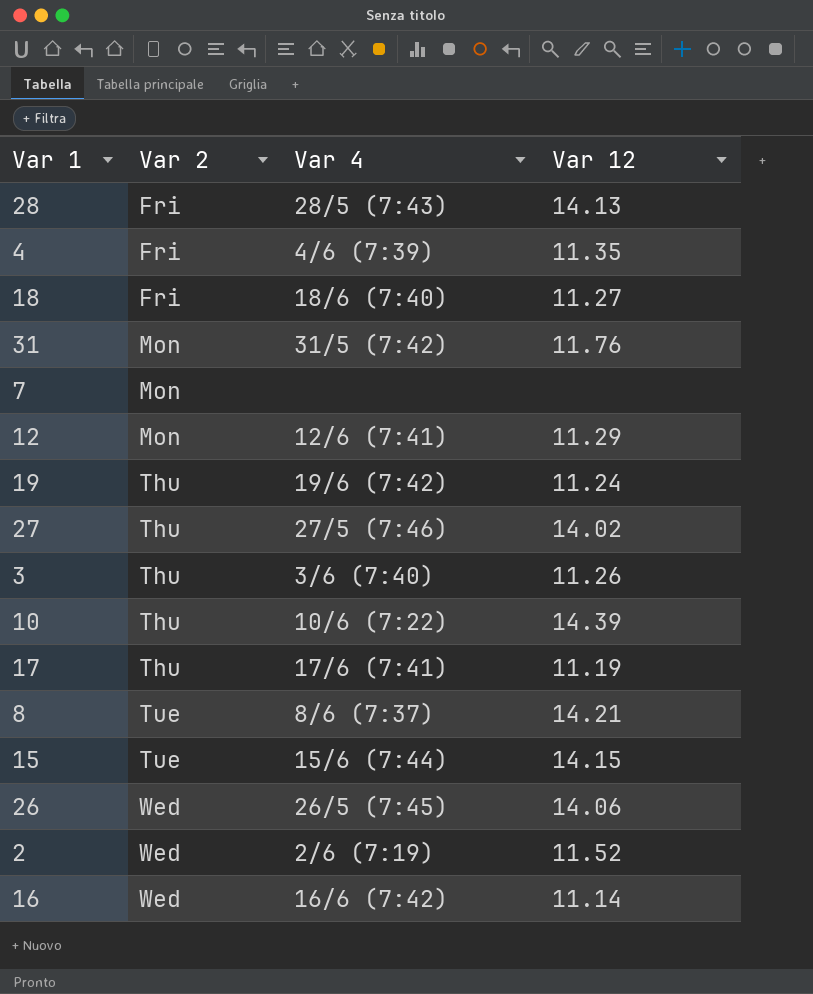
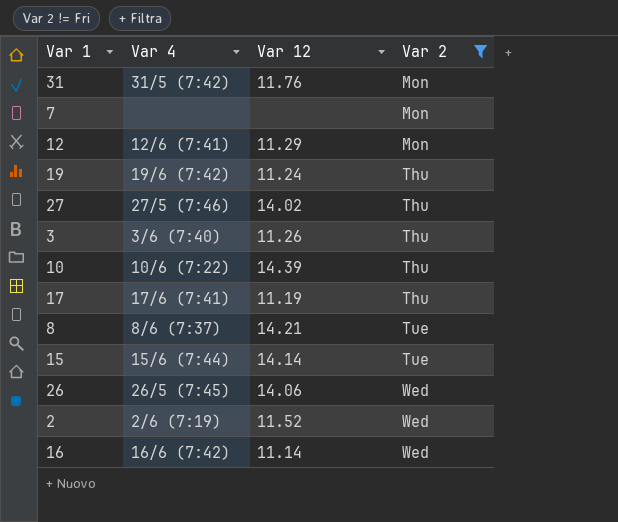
filter: none -> Var 2 != Fri
column Var 2 | position: 2 -> 4
15 | Var 12: 14.15 -> 14.14

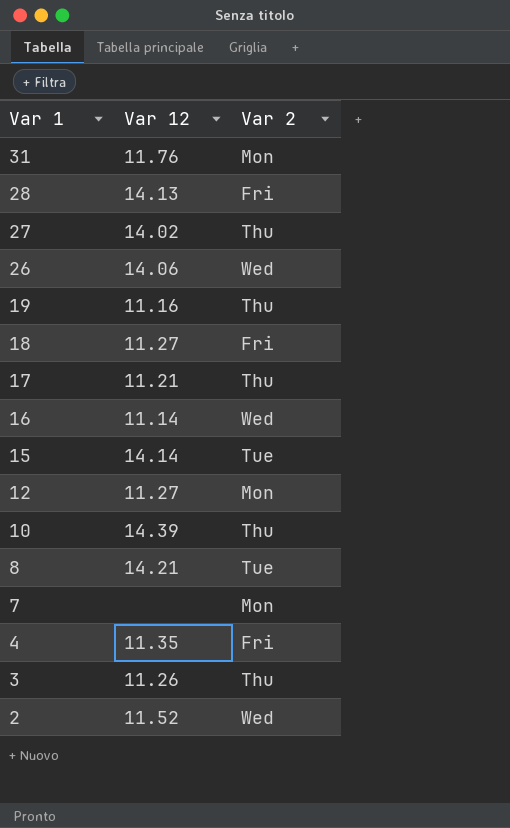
filter: Var 2 != Fri -> none
row order: Var 2 ascending -> Var 1 descending
column Var 4 | position: 2 -> none
19 | Var 12: 11.24 -> 11.16
17 | Var 12: 11.19 -> 11.21
12 | Var 12: 11.29 -> 11.27

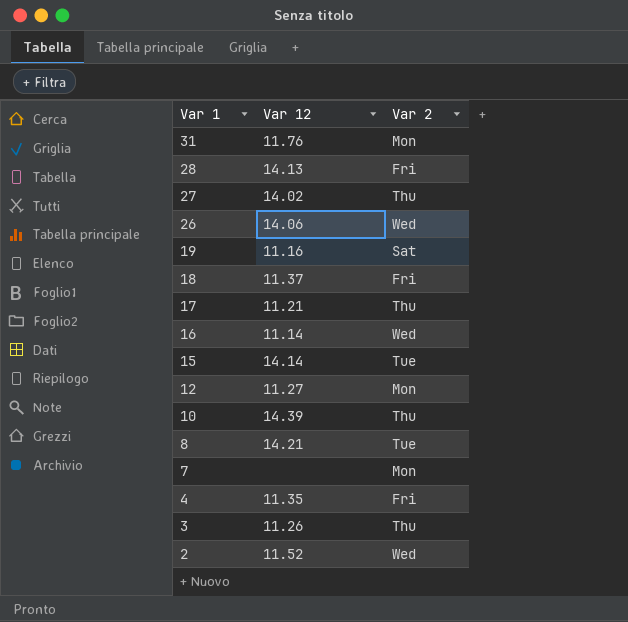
19 | Var 2: Thu -> Sat
18 | Var 12: 11.27 -> 11.37

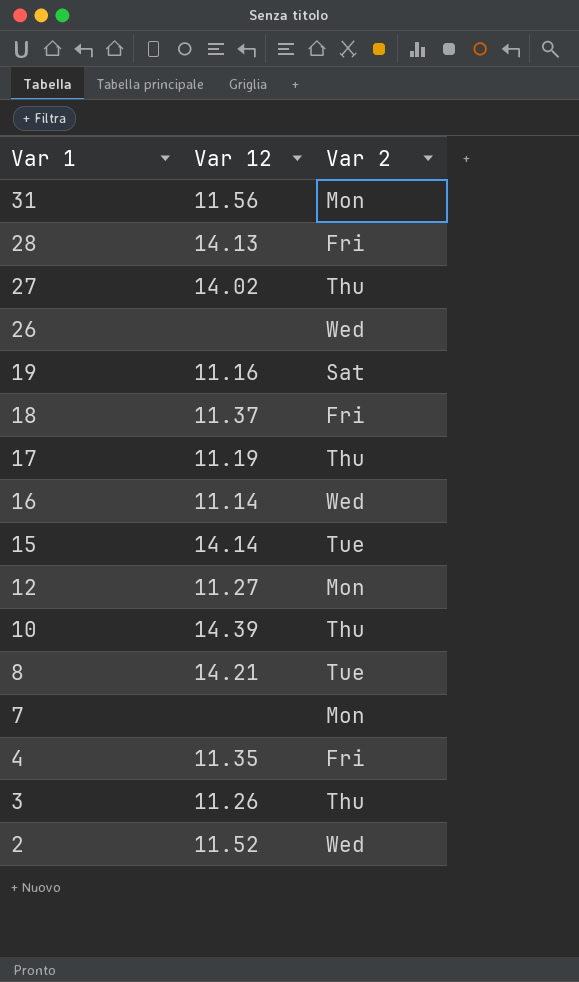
31 | Var 12: 11.76 -> 11.56
26 | Var 12: 14.06 -> none
17 | Var 12: 11.21 -> 11.19

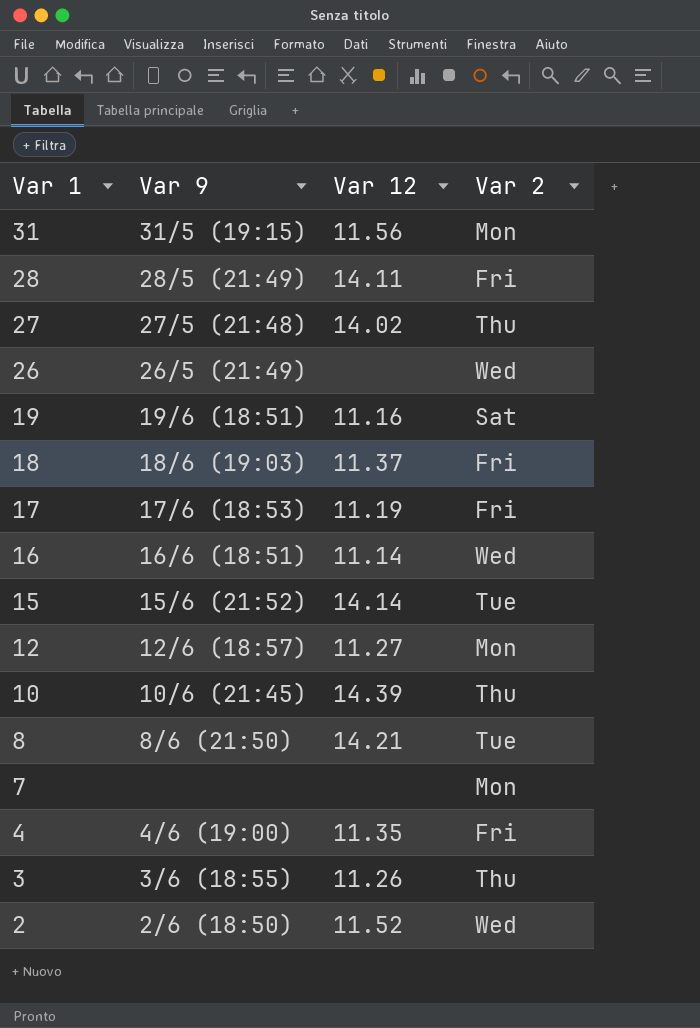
column Var 9 | position: none -> 2
28 | Var 12: 14.13 -> 14.11
17 | Var 2: Thu -> Fri

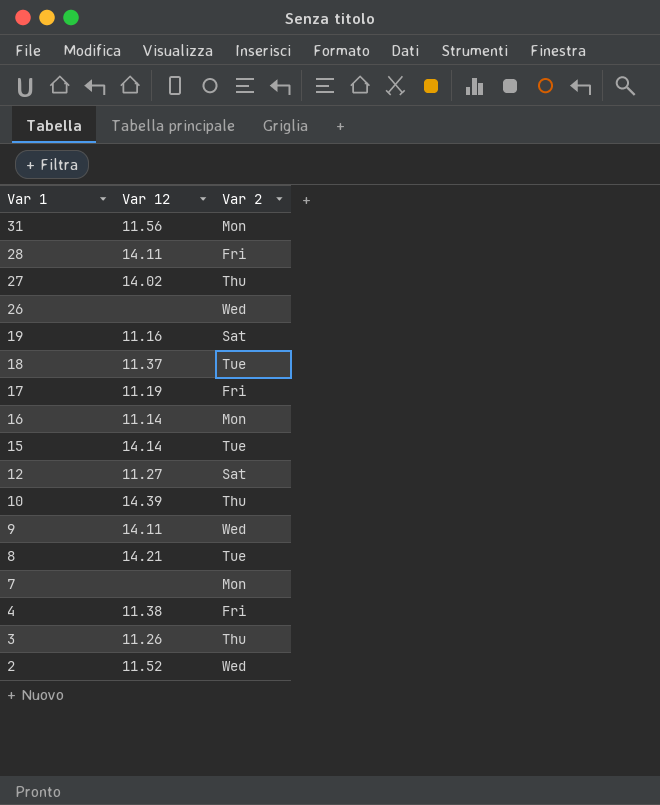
column Var 9 | position: 2 -> none
18 | Var 2: Fri -> Tue
16 | Var 2: Wed -> Mon
12 | Var 2: Mon -> Sat
row 9: none -> 14.11 | Wed
4 | Var 12: 11.35 -> 11.38

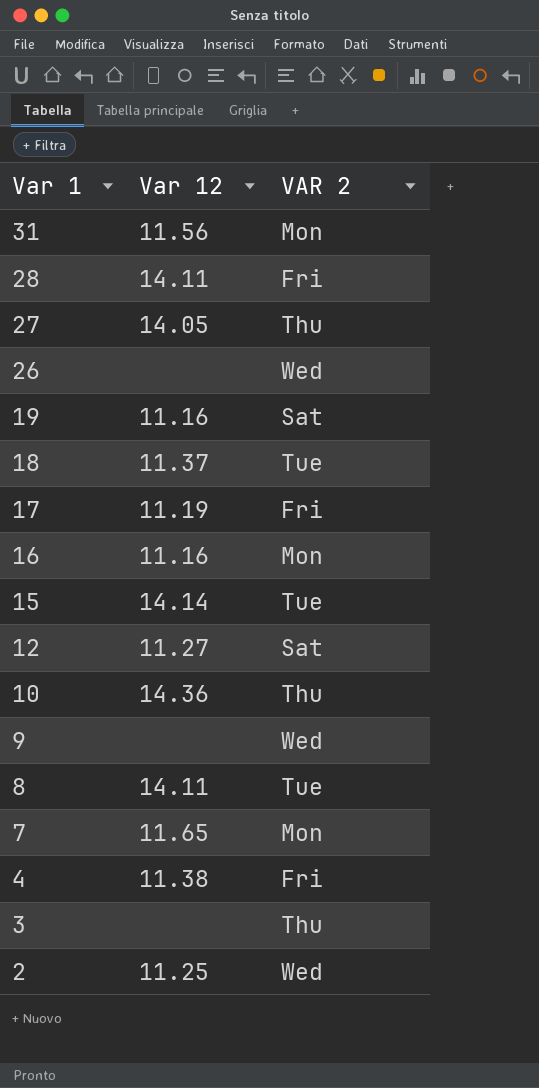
column name: Var 2 -> VAR 2
27 | Var 12: 14.02 -> 14.05
16 | Var 12: 11.14 -> 11.16
10 | Var 12: 14.39 -> 14.36
9 | Var 12: 14.11 -> none
8 | Var 12: 14.21 -> 14.11
7 | Var 12: none -> 11.65
3 | Var 12: 11.26 -> none
2 | Var 12: 11.52 -> 11.25

